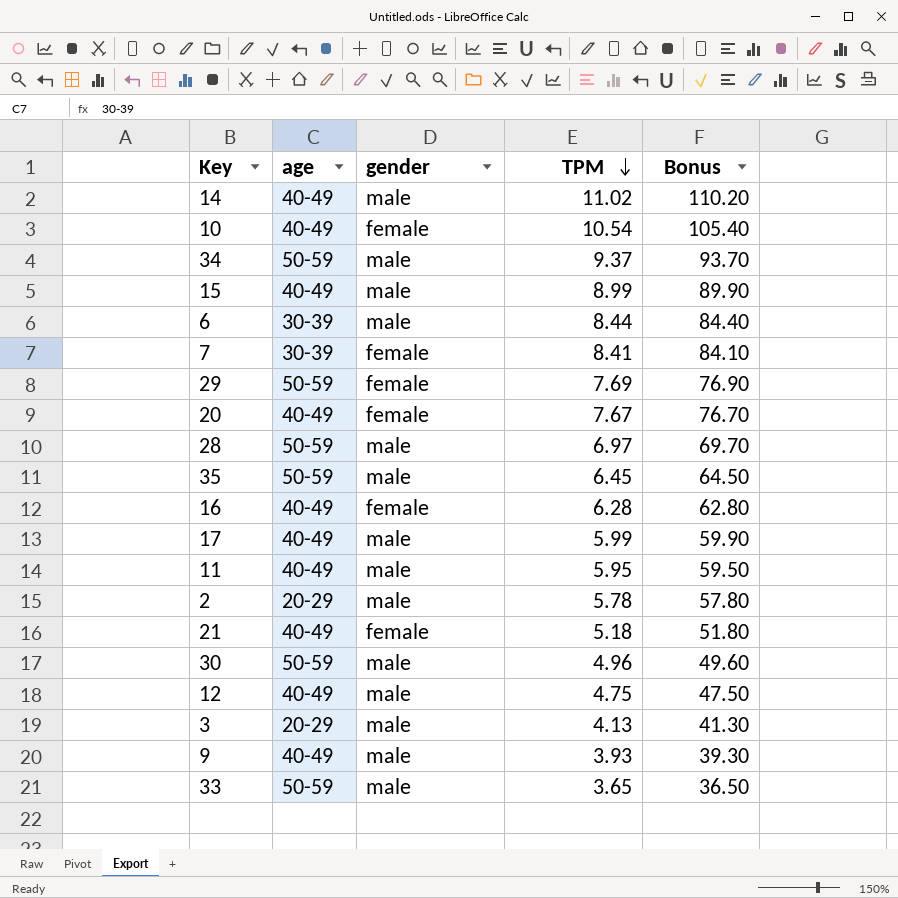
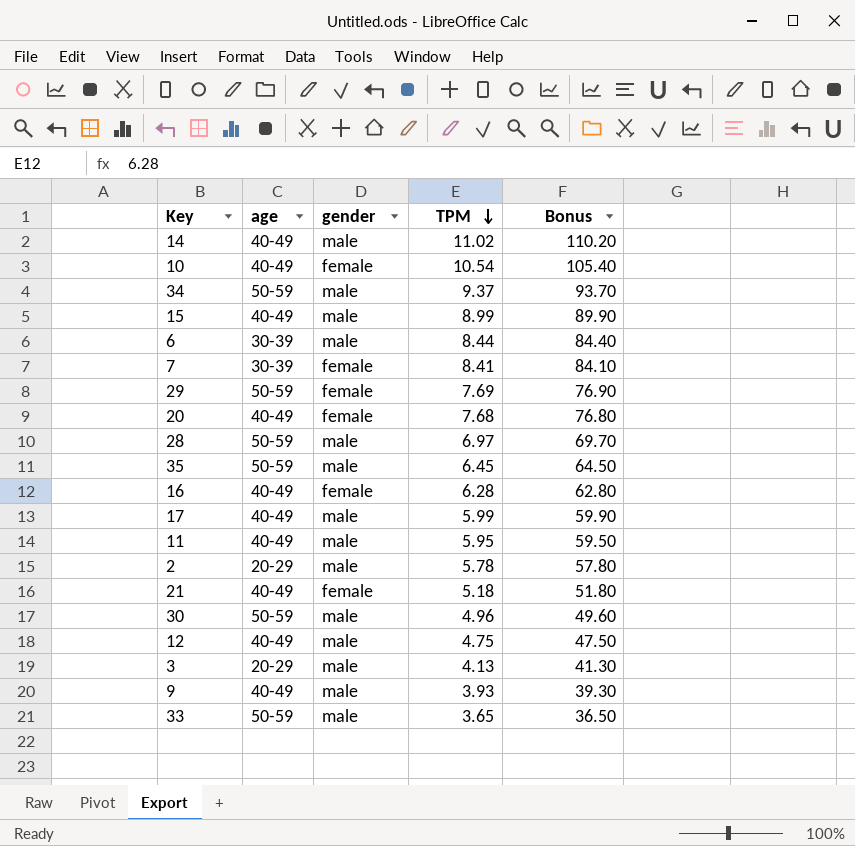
20 | TPM: 7.67 -> 7.68
20 | Bonus: 76.70 -> 76.80

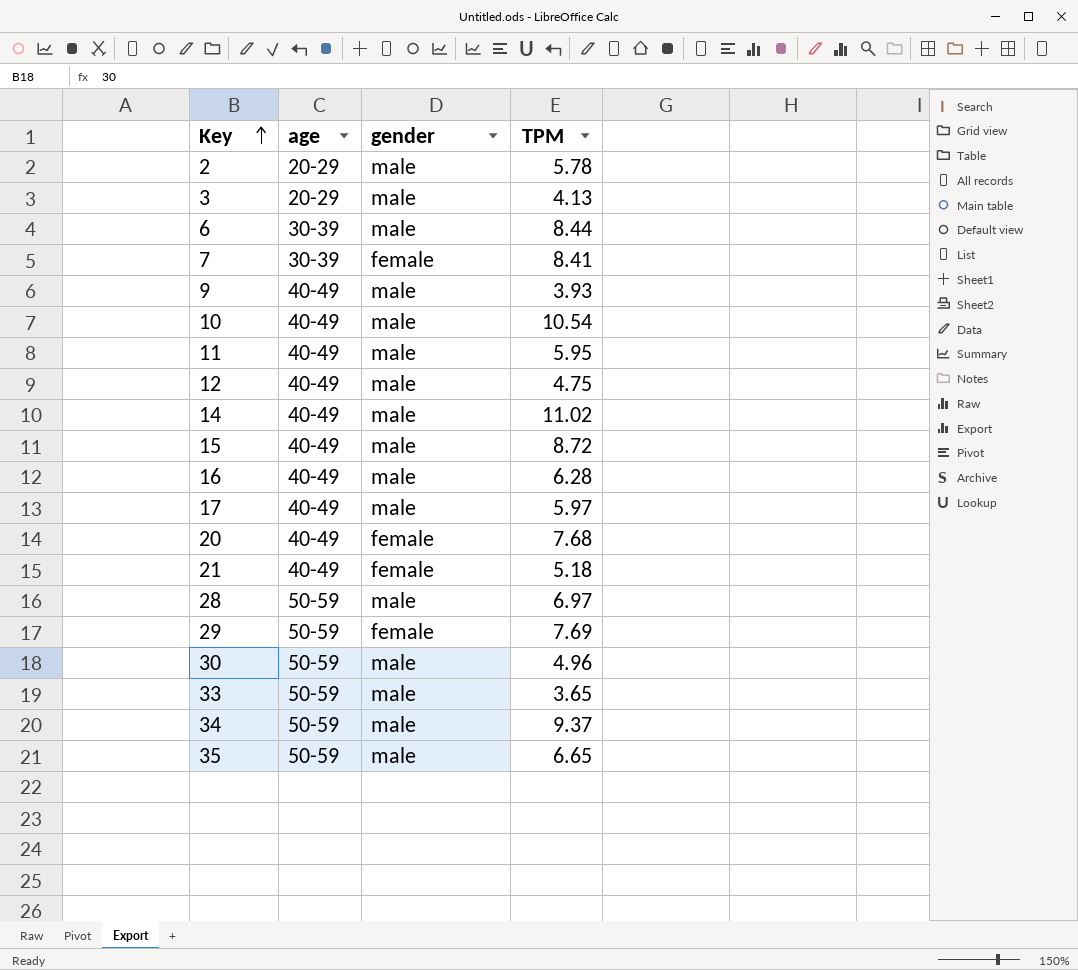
row order: TPM descending -> Key ascending
column Bonus | formula: [TPM] * 10 -> none
10 | gender: female -> male
15 | TPM: 8.99 -> 8.72
16 | gender: female -> male
17 | TPM: 5.99 -> 5.97
35 | TPM: 6.45 -> 6.65

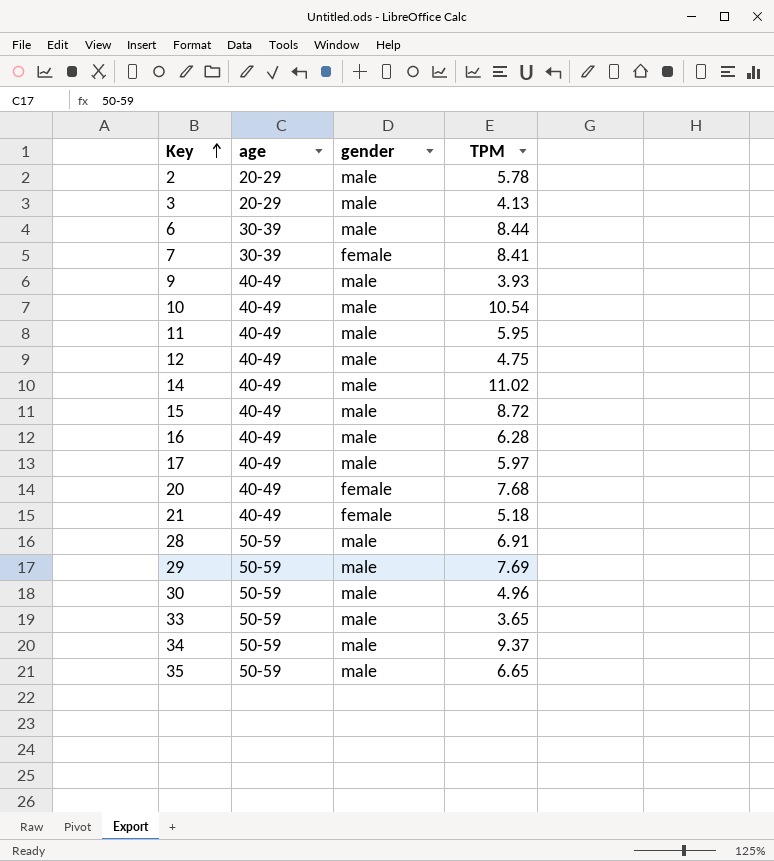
28 | TPM: 6.97 -> 6.91
29 | gender: female -> male

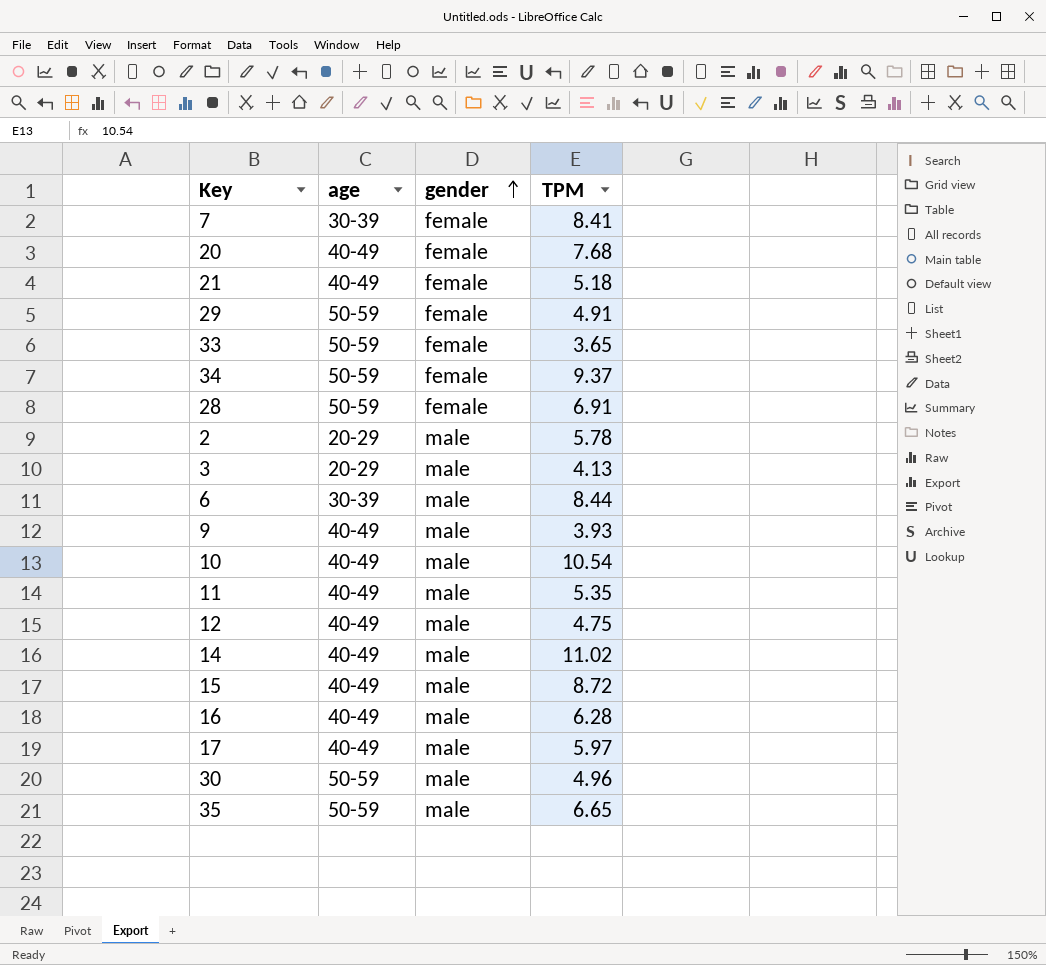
row order: Key ascending -> gender ascending
29 | gender: male -> female
29 | TPM: 7.69 -> 4.91
33 | gender: male -> female
34 | gender: male -> female
28 | gender: male -> female
11 | TPM: 5.95 -> 5.35

